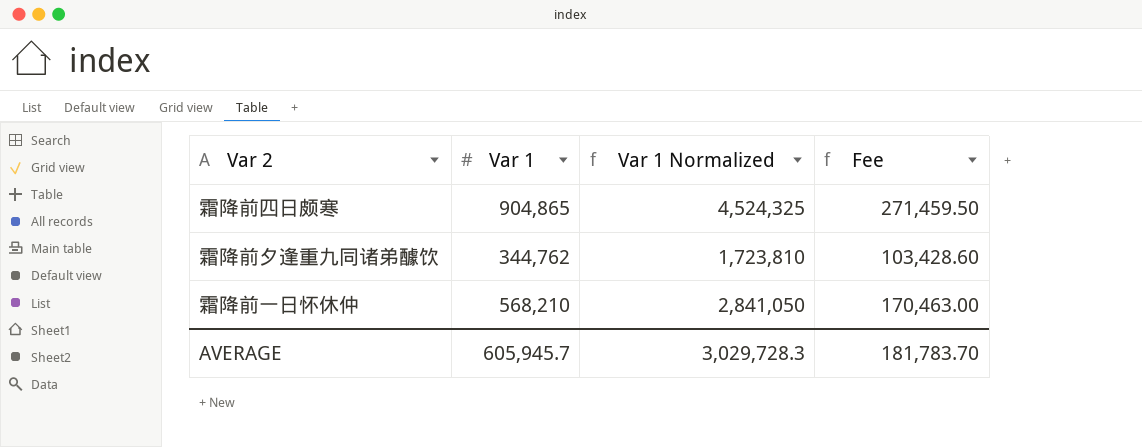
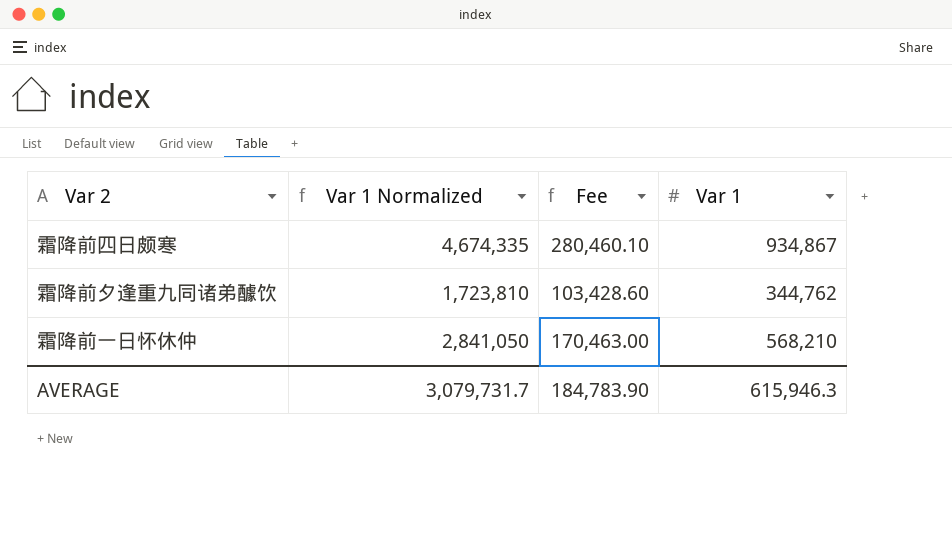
column Var 1 | position: 2 -> 4
霜降前四日颇寒 | Var 1 Normalized: 4,524,325 -> 4,674,335
霜降前四日颇寒 | Fee: 271,459.50 -> 280,460.10
霜降前四日颇寒 | Var 1: 904,865 -> 934,867
AVERAGE | Var 1 Normalized: 3,029,728.3 -> 3,079,731.7
AVERAGE | Fee: 181,783.70 -> 184,783.90
AVERAGE | Var 1: 605,945.7 -> 615,946.3

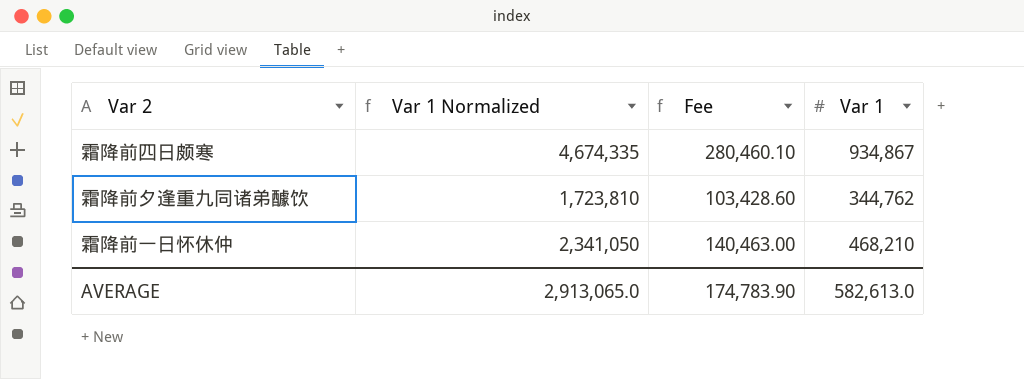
霜降前一日怀休仲 | Var 1 Normalized: 2,841,050 -> 2,341,050
霜降前一日怀休仲 | Fee: 170,463.00 -> 140,463.00
霜降前一日怀休仲 | Var 1: 568,210 -> 468,210
AVERAGE | Var 1 Normalized: 3,079,731.7 -> 2,913,065.0
AVERAGE | Fee: 184,783.90 -> 174,783.90
AVERAGE | Var 1: 615,946.3 -> 582,613.0

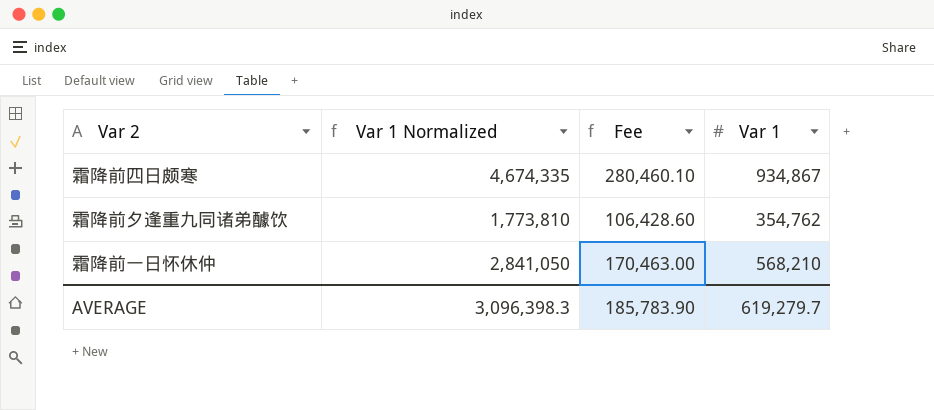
霜降前夕逢重九同诸弟醵饮 | Var 1 Normalized: 1,723,810 -> 1,773,810
霜降前夕逢重九同诸弟醵饮 | Fee: 103,428.60 -> 106,428.60
霜降前夕逢重九同诸弟醵饮 | Var 1: 344,762 -> 354,762
霜降前一日怀休仲 | Var 1 Normalized: 2,341,050 -> 2,841,050
霜降前一日怀休仲 | Fee: 140,463.00 -> 170,463.00
霜降前一日怀休仲 | Var 1: 468,210 -> 568,210
AVERAGE | Var 1 Normalized: 2,913,065.0 -> 3,096,398.3
AVERAGE | Fee: 174,783.90 -> 185,783.90
AVERAGE | Var 1: 582,613.0 -> 619,279.7

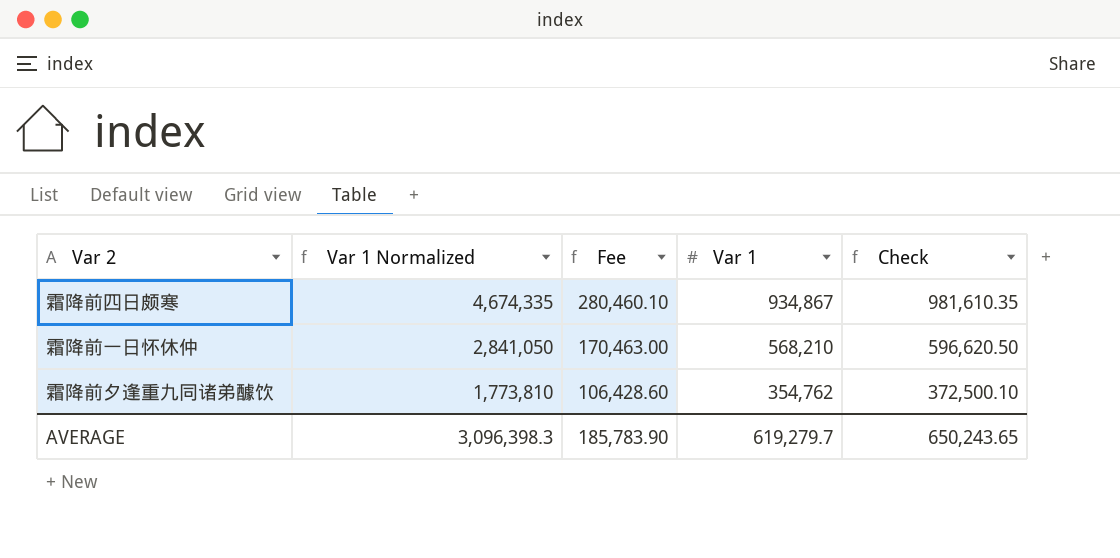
row order: none -> Var 1 Normalized descending
column Check | formula: none -> [Var 1] * 1.05

